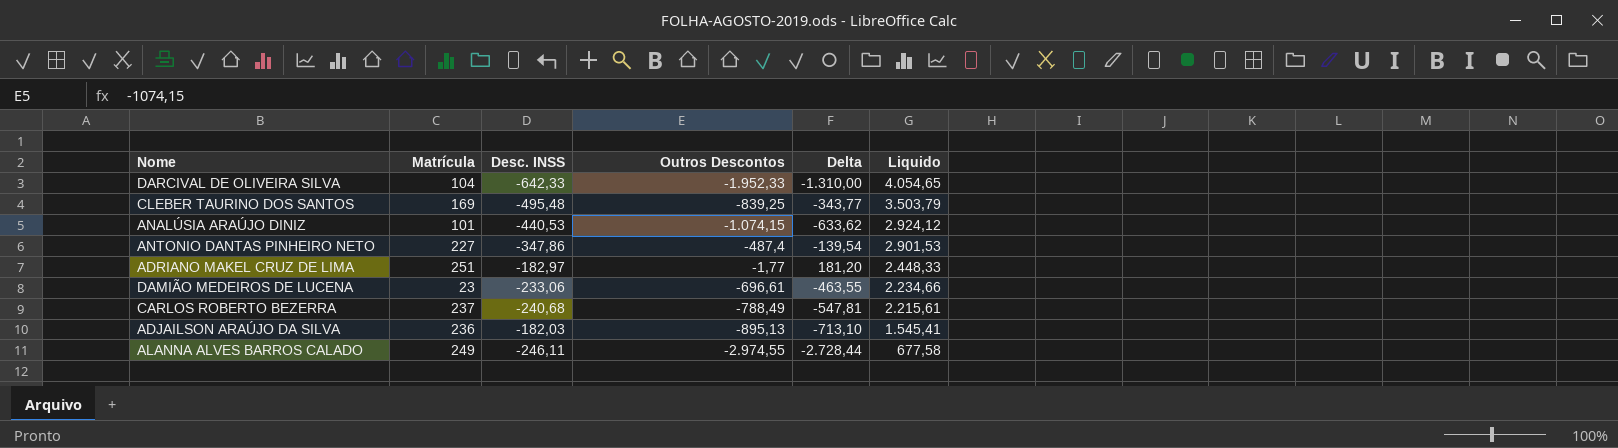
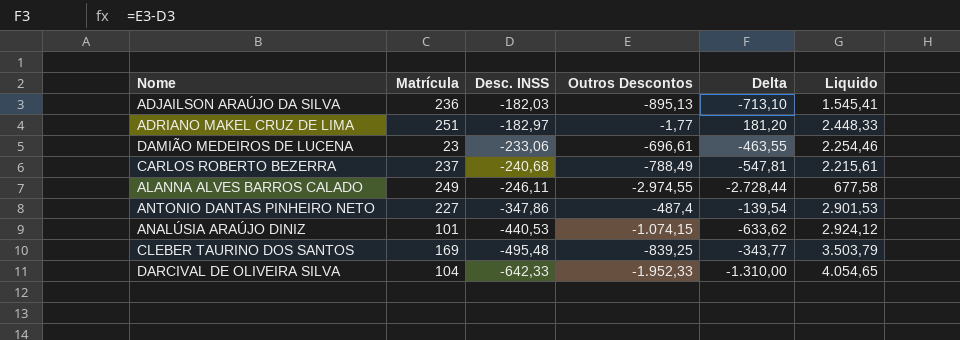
row order: Liquido descending -> Desc. INSS descending
DAMIÃO MEDEIROS DE LUCENA | Liquido: 2.234,66 -> 2.254,46

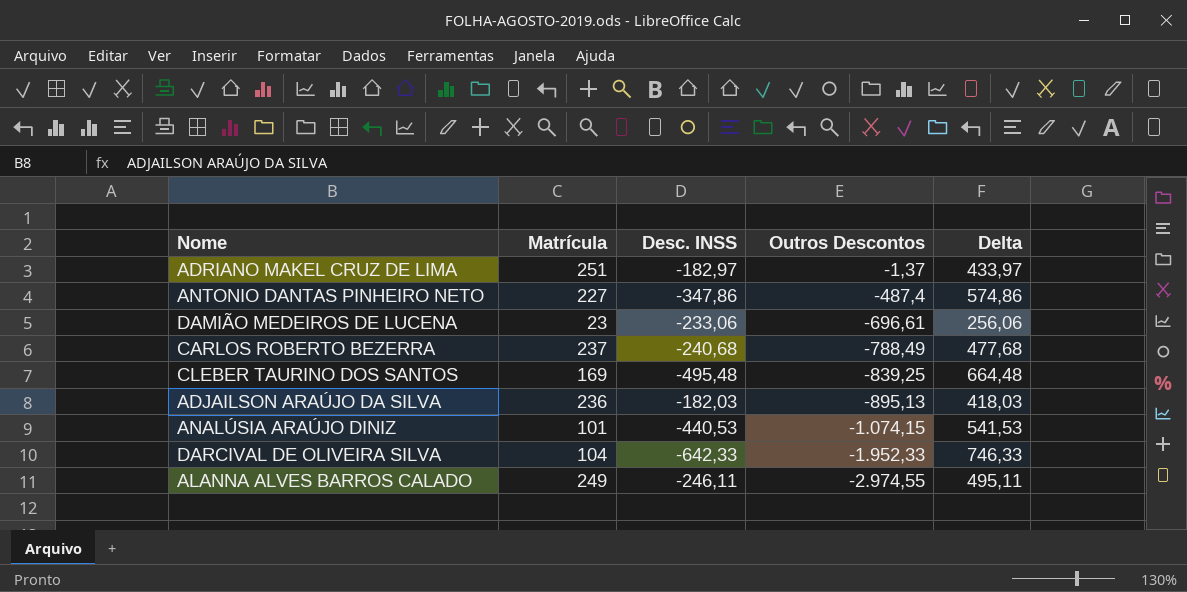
row order: Desc. INSS descending -> Outros Descontos descending
column Liquido | position: 6 -> none
column Delta | formula: [Outros Descontos] - [Desc. INSS] -> [Matrícula] - [Desc. INSS]
ADRIANO MAKEL CRUZ DE LIMA | Outros Descontos: -1,77 -> -1,37

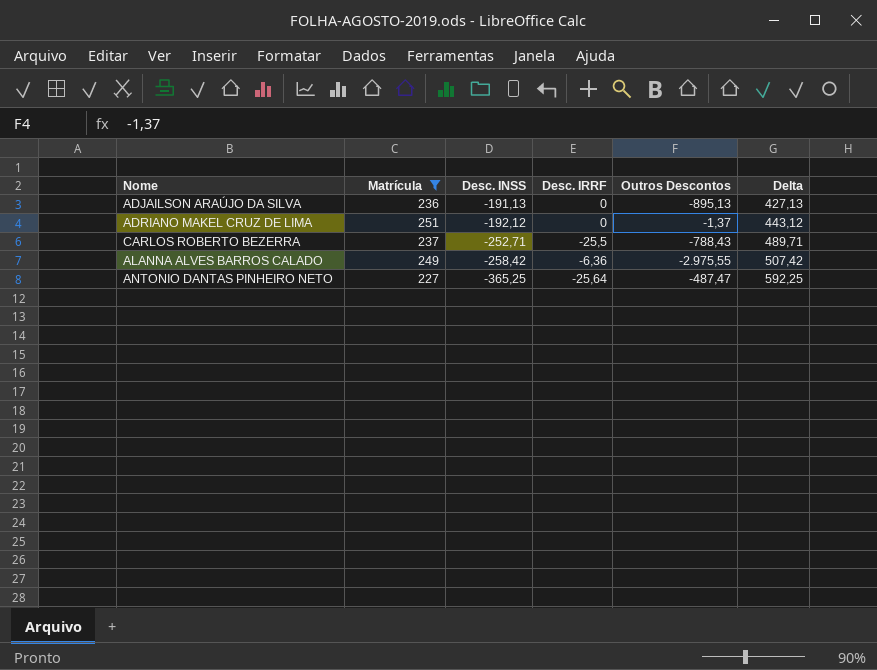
filter: none -> Matrícula >= 227
row order: Outros Descontos descending -> Desc. INSS descending
column Desc. IRRF | position: none -> 4
ADJAILSON ARAÚJO DA SILVA | Desc. INSS: -182,03 -> -191,13
ADJAILSON ARAÚJO DA SILVA | Delta: 418,03 -> 427,13
ADRIANO MAKEL CRUZ DE LIMA | Desc. INSS: -182,97 -> -192,12
ADRIANO MAKEL CRUZ DE LIMA | Delta: 433,97 -> 443,12
CARLOS ROBERTO BEZERRA | Desc. INSS: -240,68 -> -252,71
CARLOS ROBERTO BEZERRA | Outros Descontos: -788,49 -> -788,43
CARLOS ROBERTO BEZERRA | Delta: 477,68 -> 489,71
ALANNA ALVES BARROS CALADO | Desc. INSS: -246,11 -> -258,42
ALANNA ALVES BARROS CALADO | Outros Descontos: -2.974,55 -> -2.975,55
ALANNA ALVES BARROS CALADO | Delta: 495,11 -> 507,42
ANTONIO DANTAS PINHEIRO NETO | Desc. INSS: -347,86 -> -365,25
ANTONIO DANTAS PINHEIRO NETO | Outros Descontos: -487,4 -> -487,47
ANTONIO DANTAS PINHEIRO NETO | Delta: 574,86 -> 592,25

